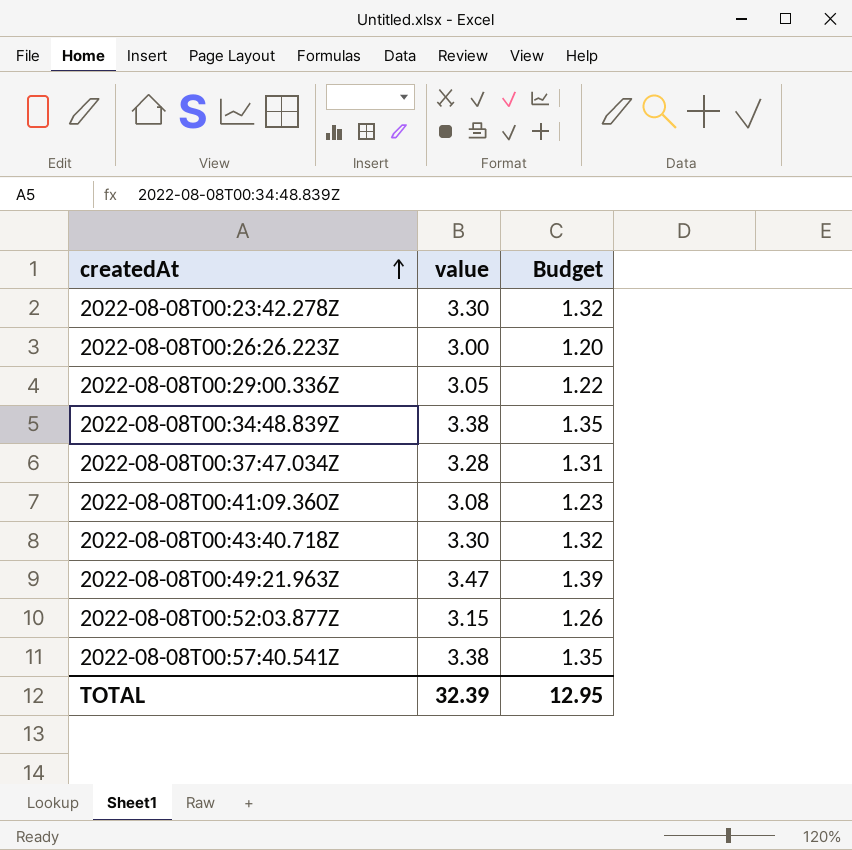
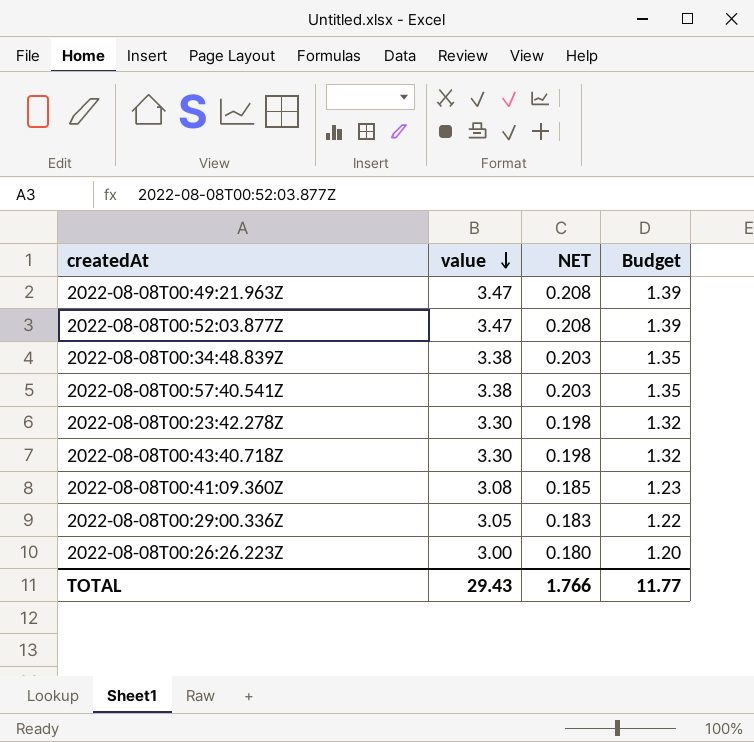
row order: createdAt ascending -> value descending
column NET | formula: none -> [value] * 0.06
row 2022-08-08T00:37:47.034Z: 3.28 | 1.31 -> none
2022-08-08T00:52:03.877Z | value: 3.15 -> 3.47
2022-08-08T00:52:03.877Z | Budget: 1.26 -> 1.39
TOTAL | value: 32.39 -> 29.43
TOTAL | Budget: 12.95 -> 11.77

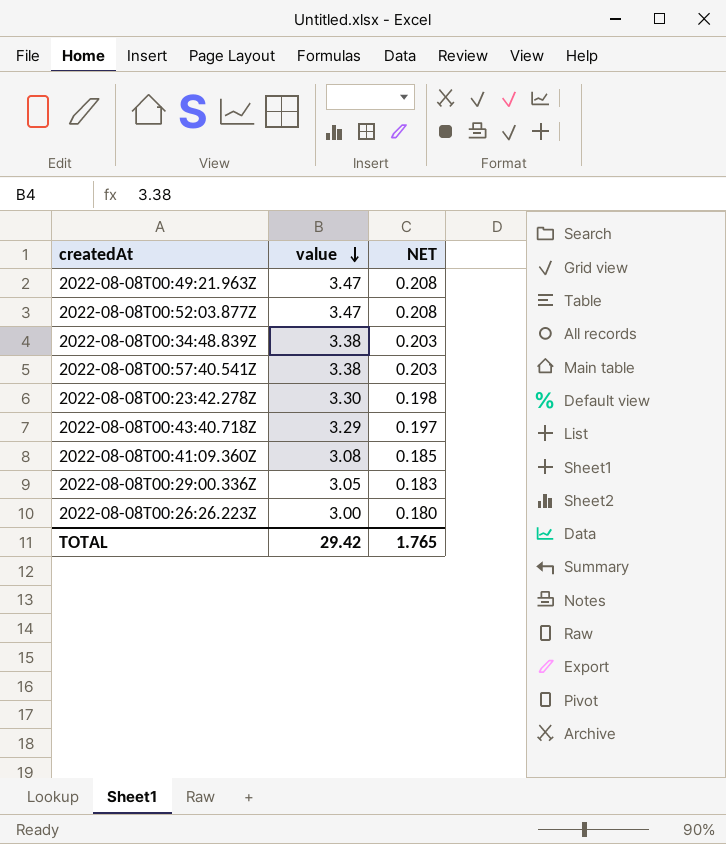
column Budget | formula: [value] * 0.4 -> none
2022-08-08T00:43:40.718Z | value: 3.30 -> 3.29
2022-08-08T00:43:40.718Z | NET: 0.198 -> 0.197
TOTAL | value: 29.43 -> 29.42
TOTAL | NET: 1.766 -> 1.765

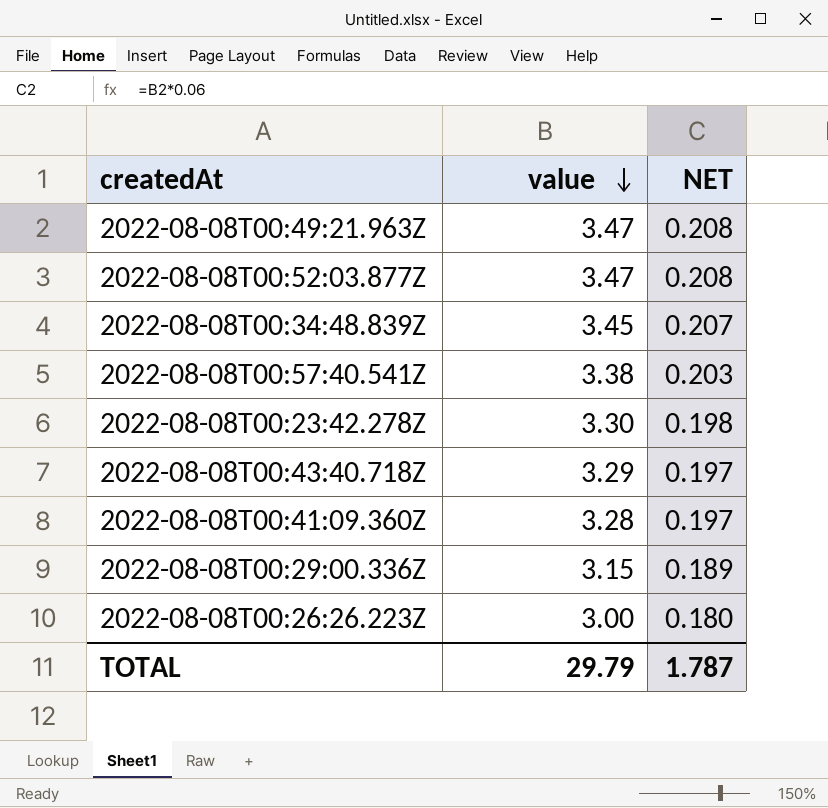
2022-08-08T00:34:48.839Z | value: 3.38 -> 3.45
2022-08-08T00:34:48.839Z | NET: 0.203 -> 0.207
2022-08-08T00:41:09.360Z | value: 3.08 -> 3.28
2022-08-08T00:41:09.360Z | NET: 0.185 -> 0.197
2022-08-08T00:29:00.336Z | value: 3.05 -> 3.15
2022-08-08T00:29:00.336Z | NET: 0.183 -> 0.189
TOTAL | value: 29.42 -> 29.79
TOTAL | NET: 1.765 -> 1.787

